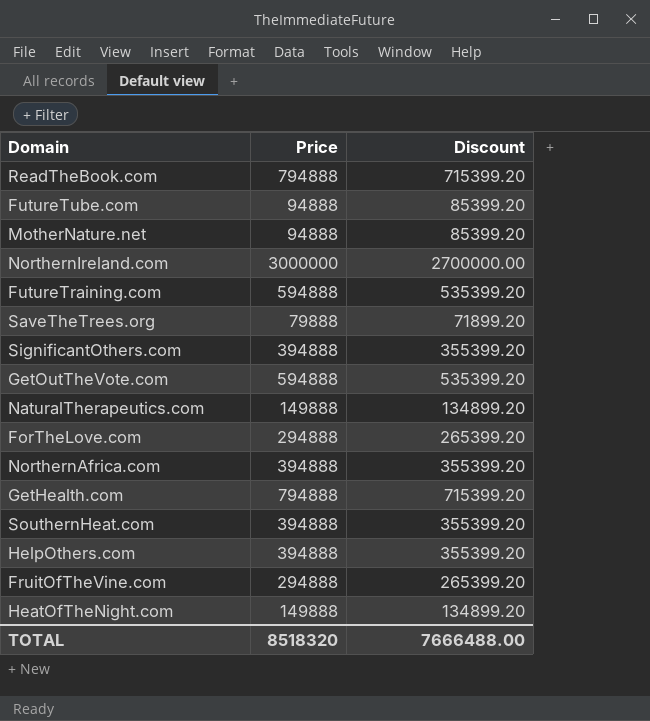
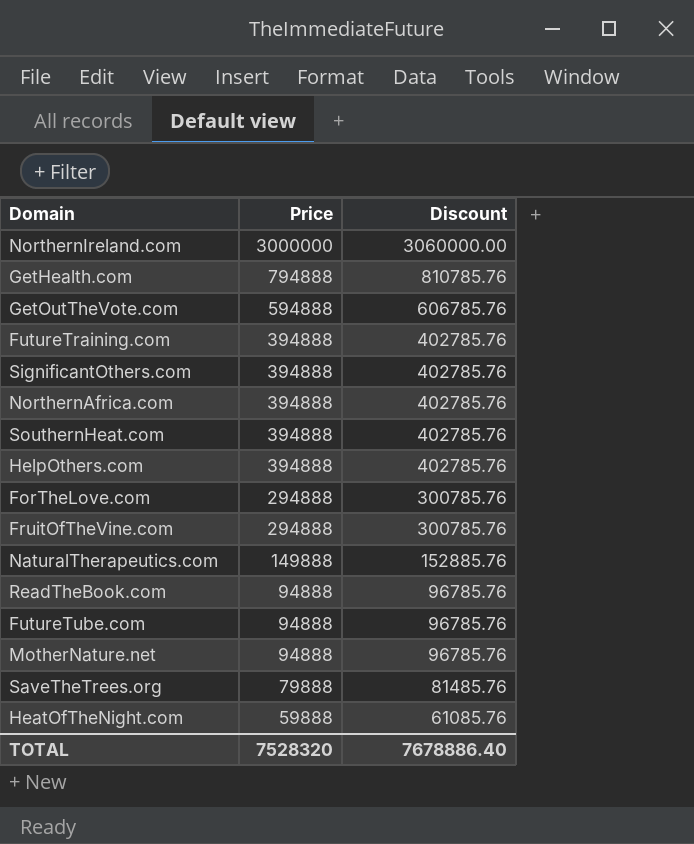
row order: none -> Price descending
column Discount | formula: [Price] * 0.9 -> [Price] * 1.02
FutureTraining.com | Price: 594888 -> 394888
ReadTheBook.com | Price: 794888 -> 94888
HeatOfTheNight.com | Price: 149888 -> 59888
TOTAL | Price: 8518320 -> 7528320
TOTAL | Discount: 7666488.00 -> 7678886.40

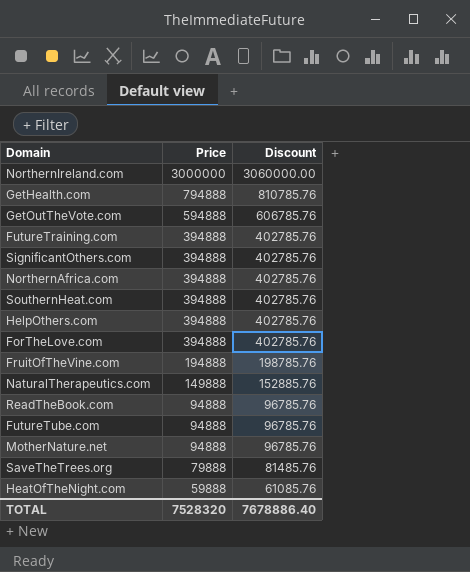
ForTheLove.com | Price: 294888 -> 394888
ForTheLove.com | Discount: 300785.76 -> 402785.76
FruitOfTheVine.com | Price: 294888 -> 194888
FruitOfTheVine.com | Discount: 300785.76 -> 198785.76

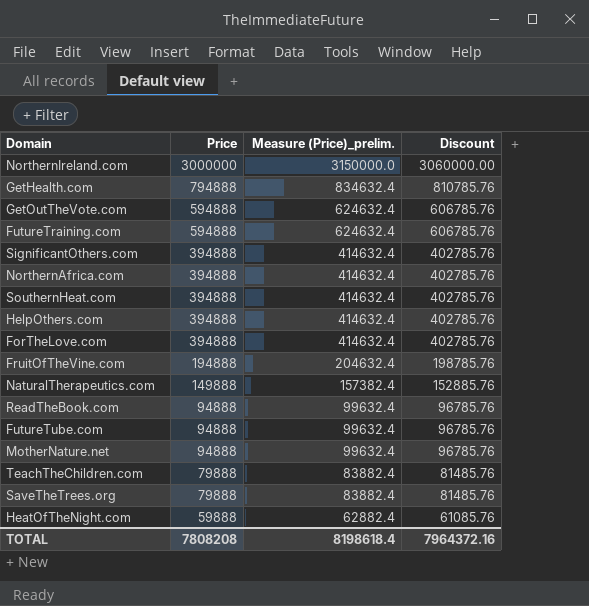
column Measure (Price)_prelim. | formula: none -> [Price] * 1.05
FutureTraining.com | Price: 394888 -> 594888
FutureTraining.com | Discount: 402785.76 -> 606785.76
row TeachTheChildren.com: none -> 79888 | 83882.4 | 81485.76
TOTAL | Price: 7528320 -> 7808208
TOTAL | Discount: 7678886.40 -> 7964372.16

